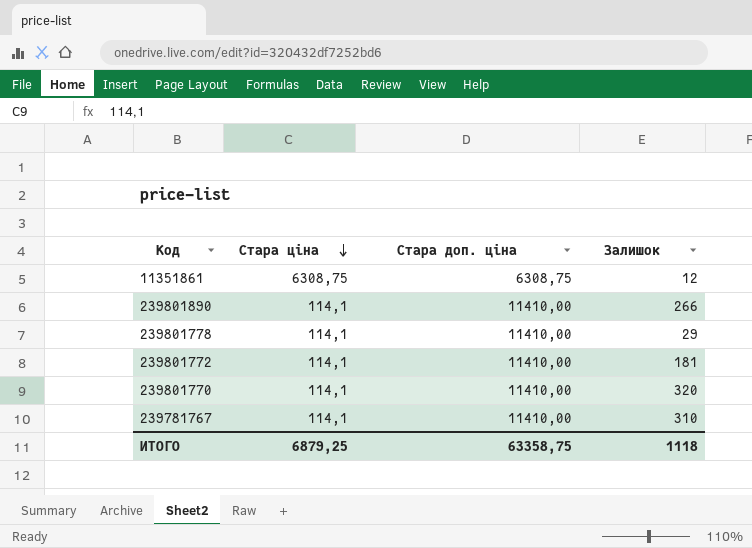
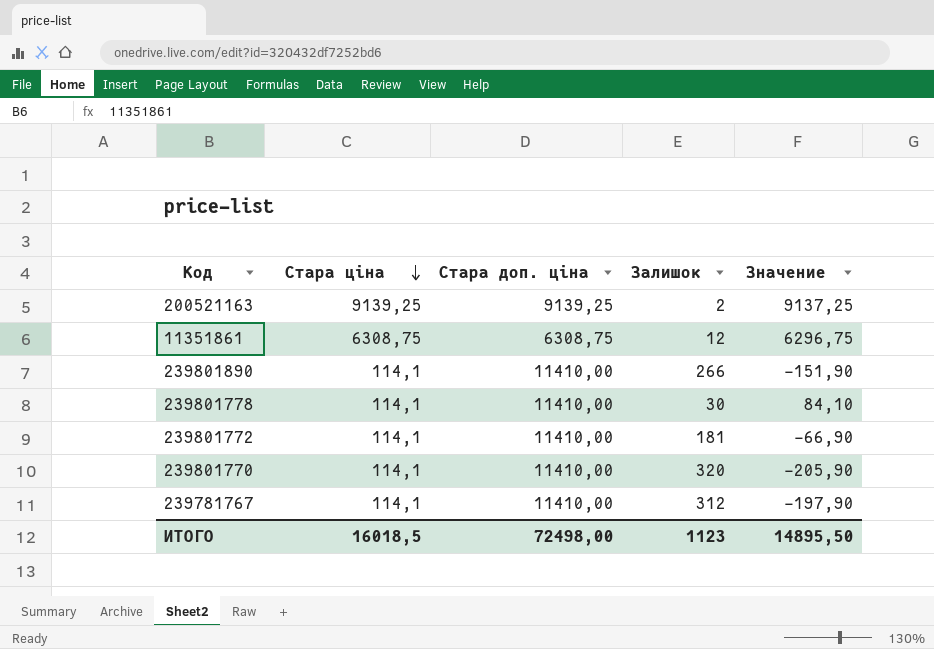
column Значение | formula: none -> [Стара ціна] - [Залишок]
row 200521163: none -> 9139,25 | 9139,25 | 2 | 9137,25
239801778 | Залишок: 29 -> 30
239781767 | Залишок: 310 -> 312
ИТОГО | Стара ціна: 6879,25 -> 16018,5
ИТОГО | Стара доп. ціна: 63358,75 -> 72498,00
ИТОГО | Залишок: 1118 -> 1123

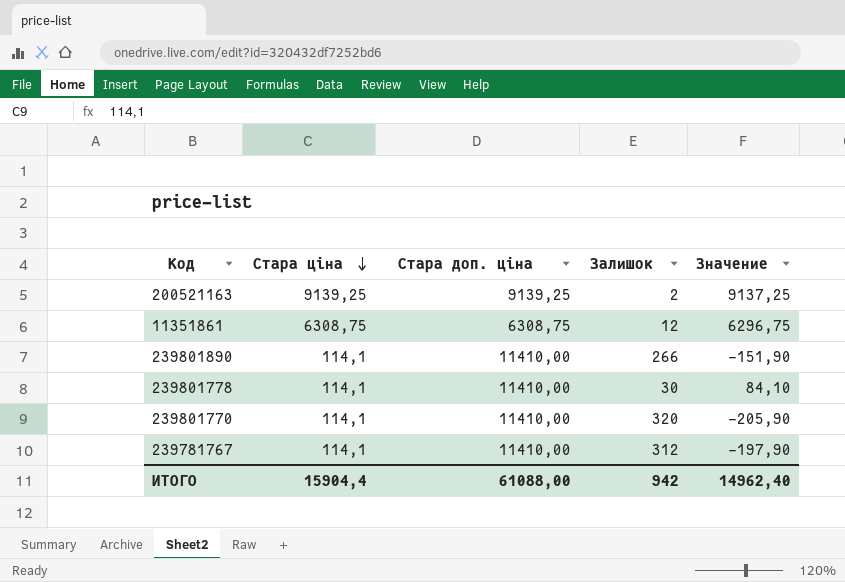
row 239801772: 114,1 | 11410,00 | 181 | -66,90 -> none
ИТОГО | Стара ціна: 16018,5 -> 15904,4
ИТОГО | Стара доп. ціна: 72498,00 -> 61088,00
ИТОГО | Залишок: 1123 -> 942
ИТОГО | Значение: 14895,50 -> 14962,40

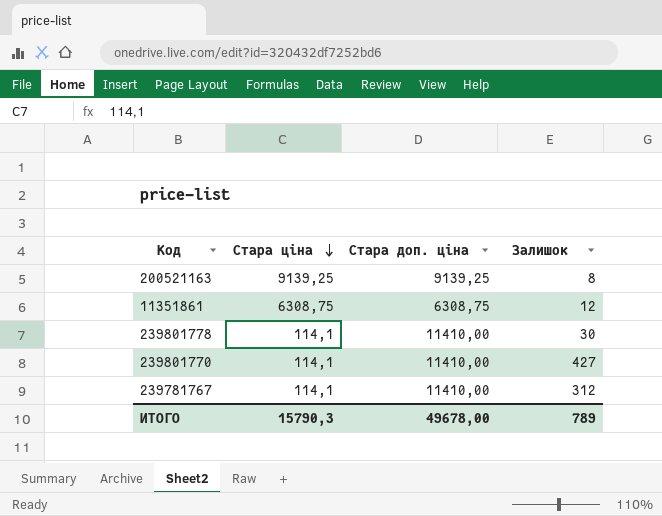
column Значение | formula: [Стара ціна] - [Залишок] -> none
row 239801890: 114,1 | 11410,00 | 266 | -151,90 -> none
200521163 | Залишок: 2 -> 8
239801770 | Залишок: 320 -> 427
ИТОГО | Стара ціна: 15904,4 -> 15790,3
ИТОГО | Стара доп. ціна: 61088,00 -> 49678,00
ИТОГО | Залишок: 942 -> 789

